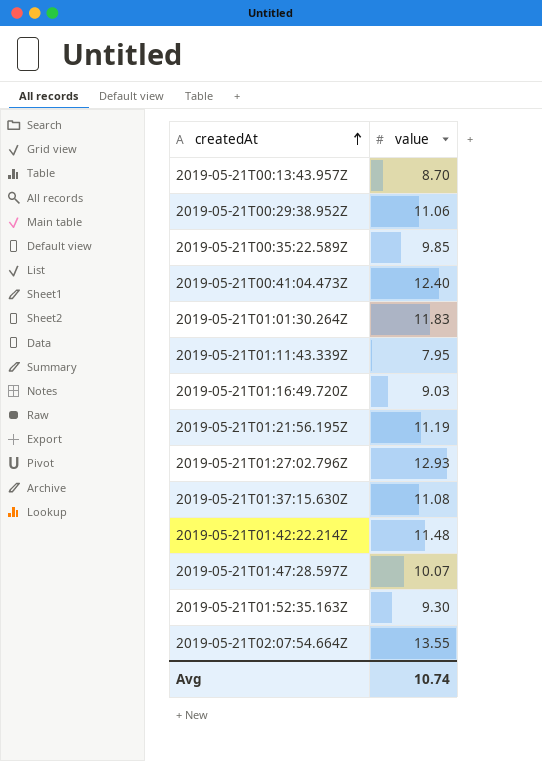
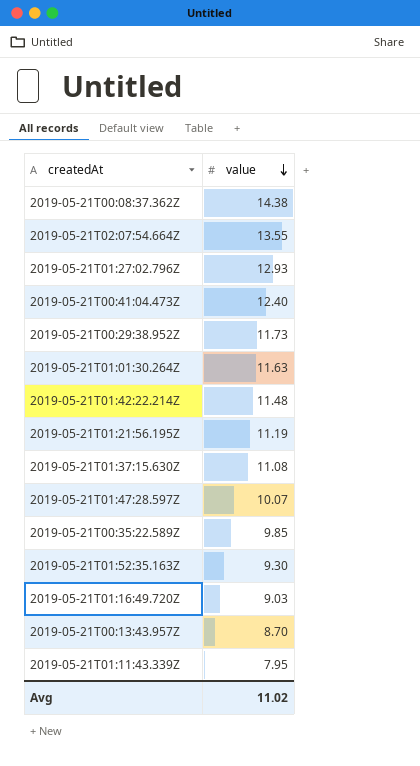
row order: createdAt ascending -> value descending
row 2019-05-21T00:08:37.362Z: none -> 14.38
2019-05-21T00:29:38.952Z | value: 11.06 -> 11.73
2019-05-21T01:01:30.264Z | value: 11.83 -> 11.63
Avg | value: 10.74 -> 11.02

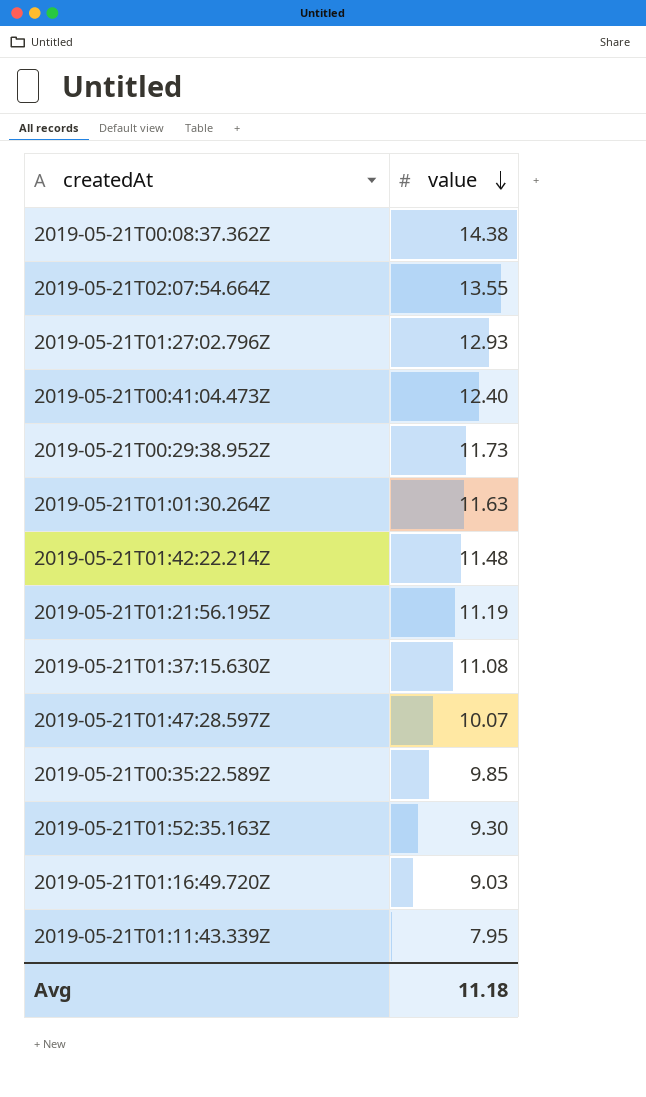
row 2019-05-21T00:13:43.957Z: 8.70 -> none
Avg | value: 11.02 -> 11.18

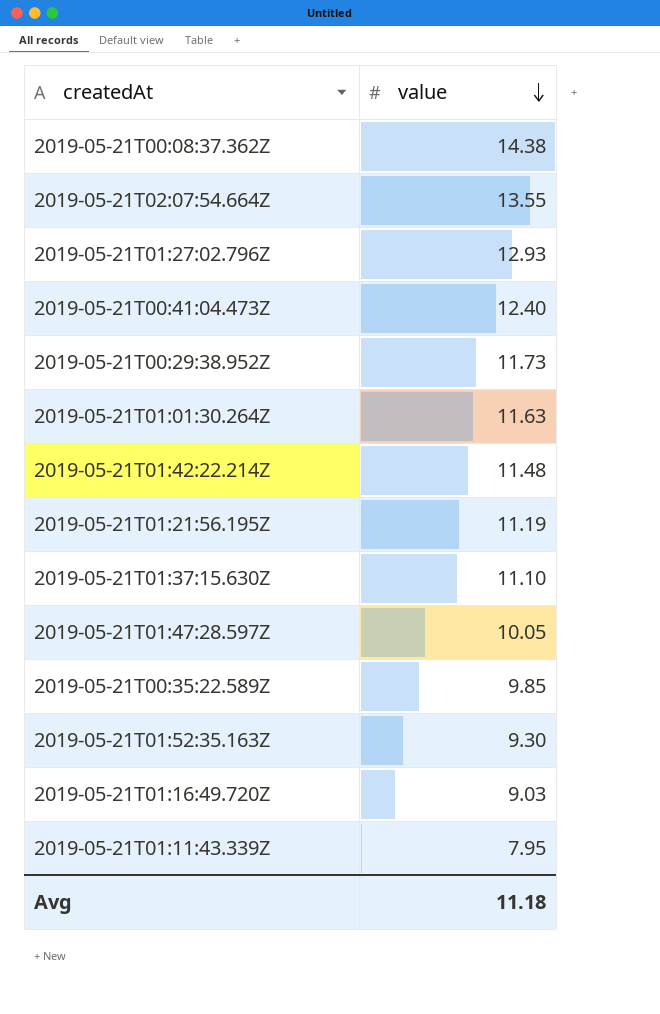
2019-05-21T01:37:15.630Z | value: 11.08 -> 11.10
2019-05-21T01:47:28.597Z | value: 10.07 -> 10.05

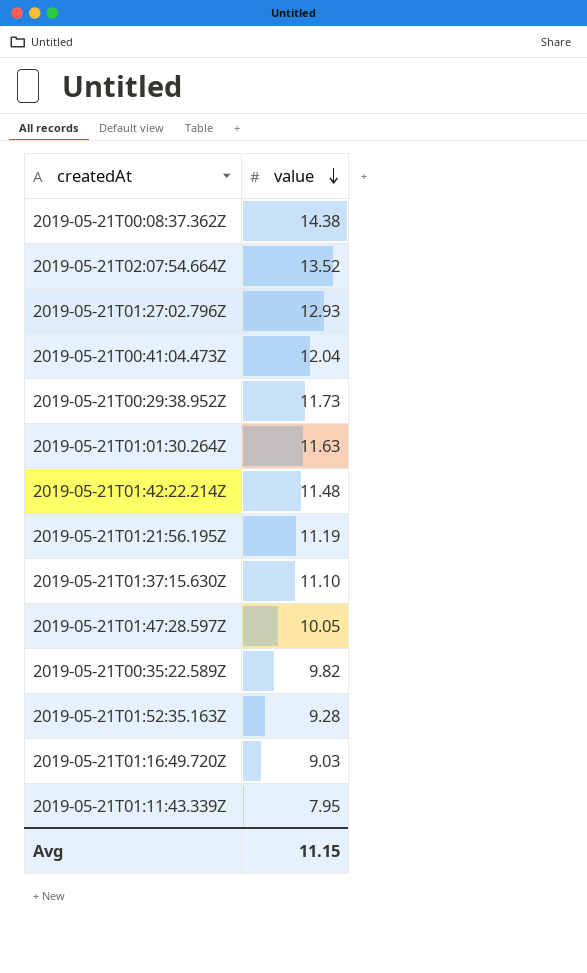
2019-05-21T02:07:54.664Z | value: 13.55 -> 13.52
2019-05-21T00:41:04.473Z | value: 12.40 -> 12.04
2019-05-21T00:35:22.589Z | value: 9.85 -> 9.82
2019-05-21T01:52:35.163Z | value: 9.30 -> 9.28
Avg | value: 11.18 -> 11.15

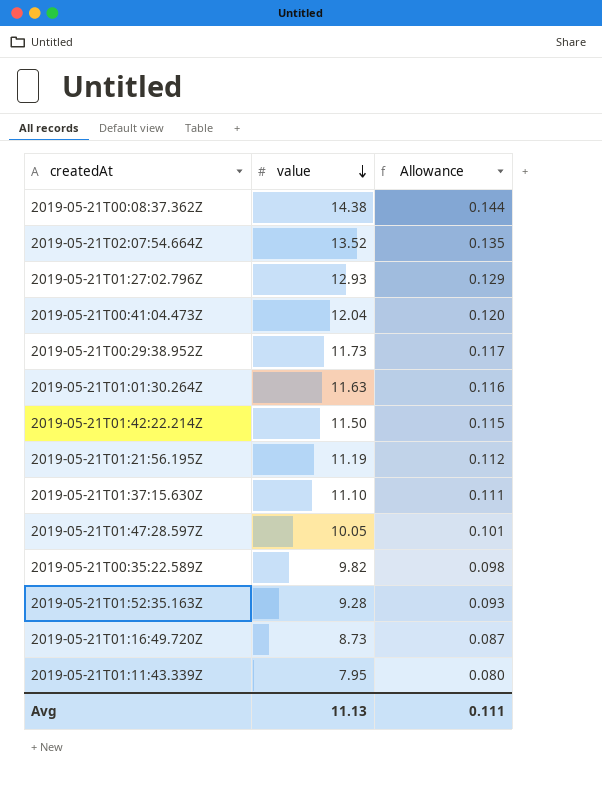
column Allowance | formula: none -> [value] * 0.01
2019-05-21T01:42:22.214Z | value: 11.48 -> 11.50
2019-05-21T01:16:49.720Z | value: 9.03 -> 8.73
Avg | value: 11.15 -> 11.13

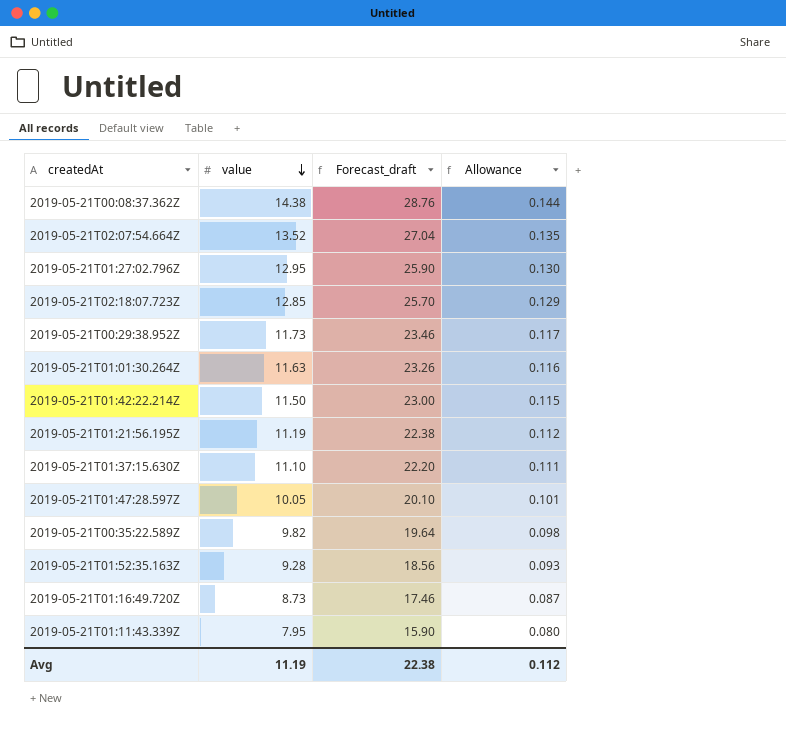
column Forecast_draft | formula: none -> [value] * 2
row 2019-05-21T00:41:04.473Z: 12.04 | 0.120 -> none
2019-05-21T01:27:02.796Z | value: 12.93 -> 12.95
2019-05-21T01:27:02.796Z | Allowance: 0.129 -> 0.130
row 2019-05-21T02:18:07.723Z: none -> 12.85 | 25.70 | 0.129
Avg | value: 11.13 -> 11.19
Avg | Allowance: 0.111 -> 0.112

